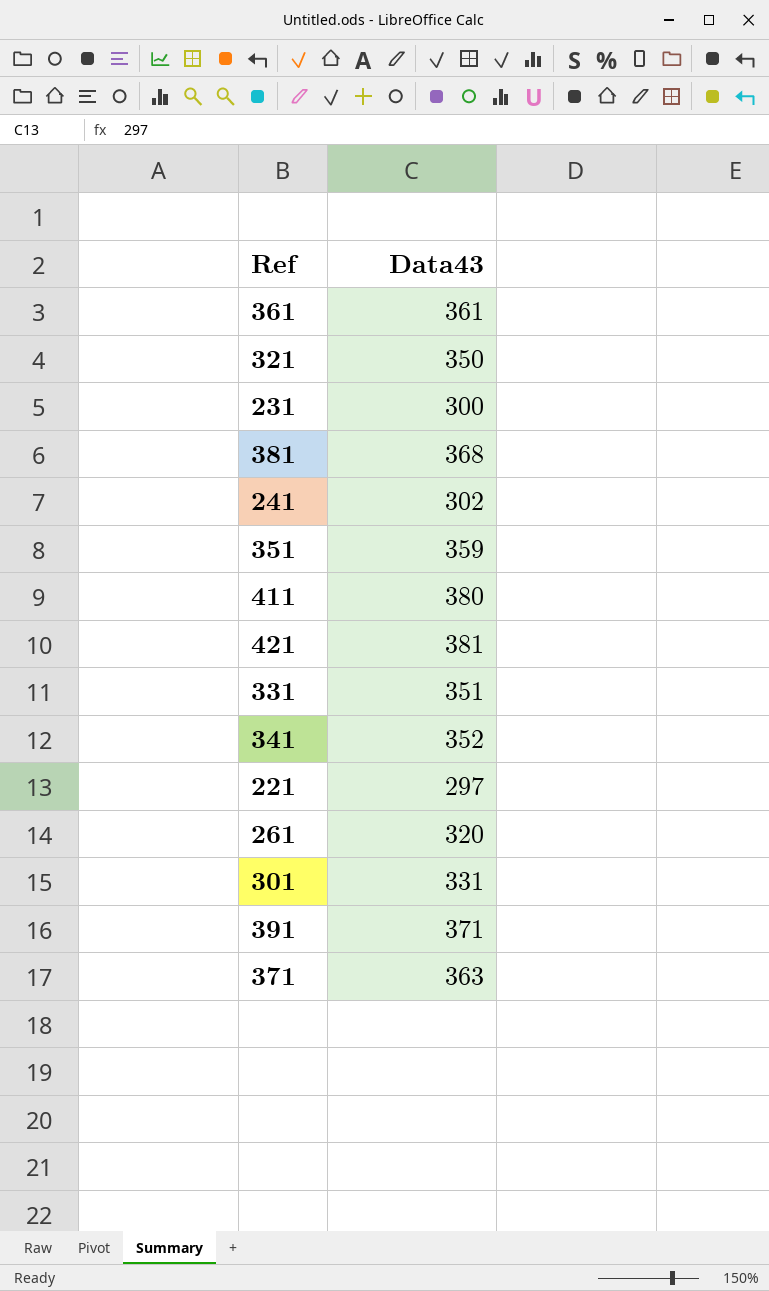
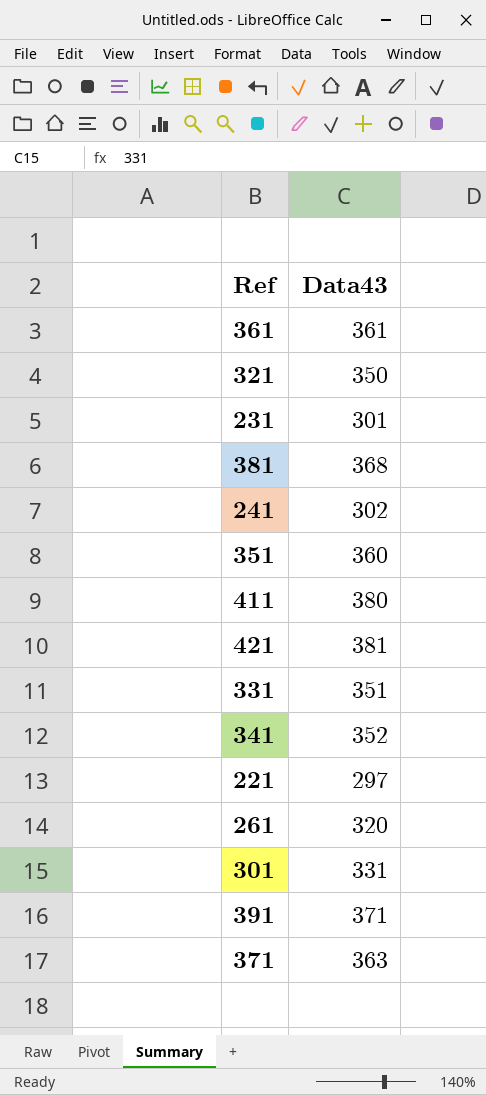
231 | Data43: 300 -> 301
351 | Data43: 359 -> 360

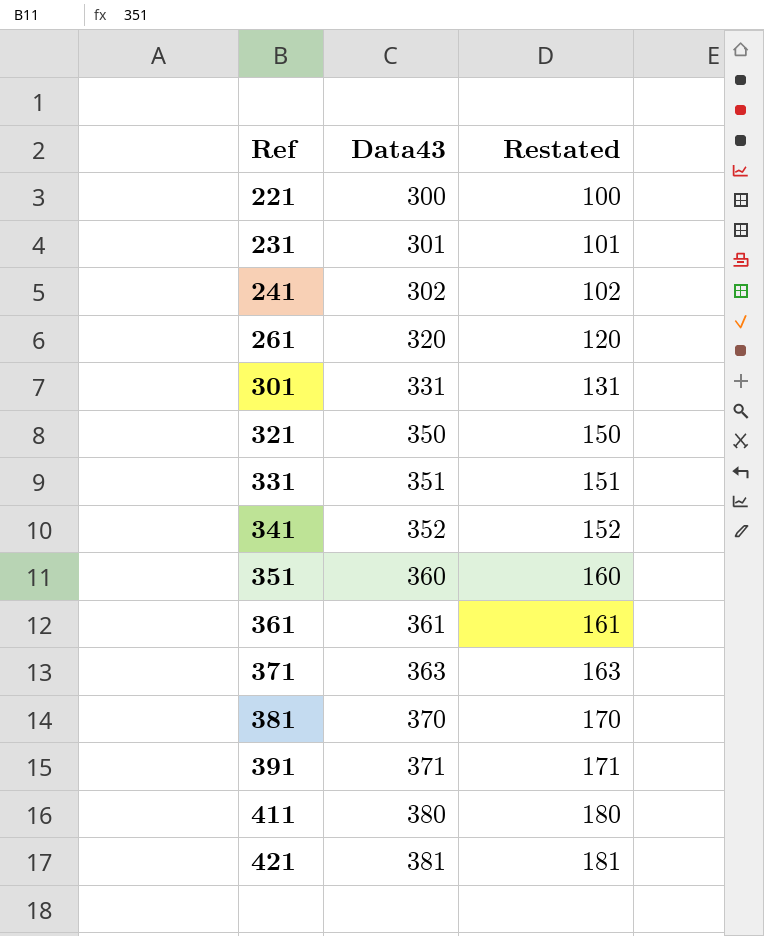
row order: none -> Ref ascending
column Restated | formula: none -> [Data43] - 200
221 | Data43: 297 -> 300
381 | Data43: 368 -> 370

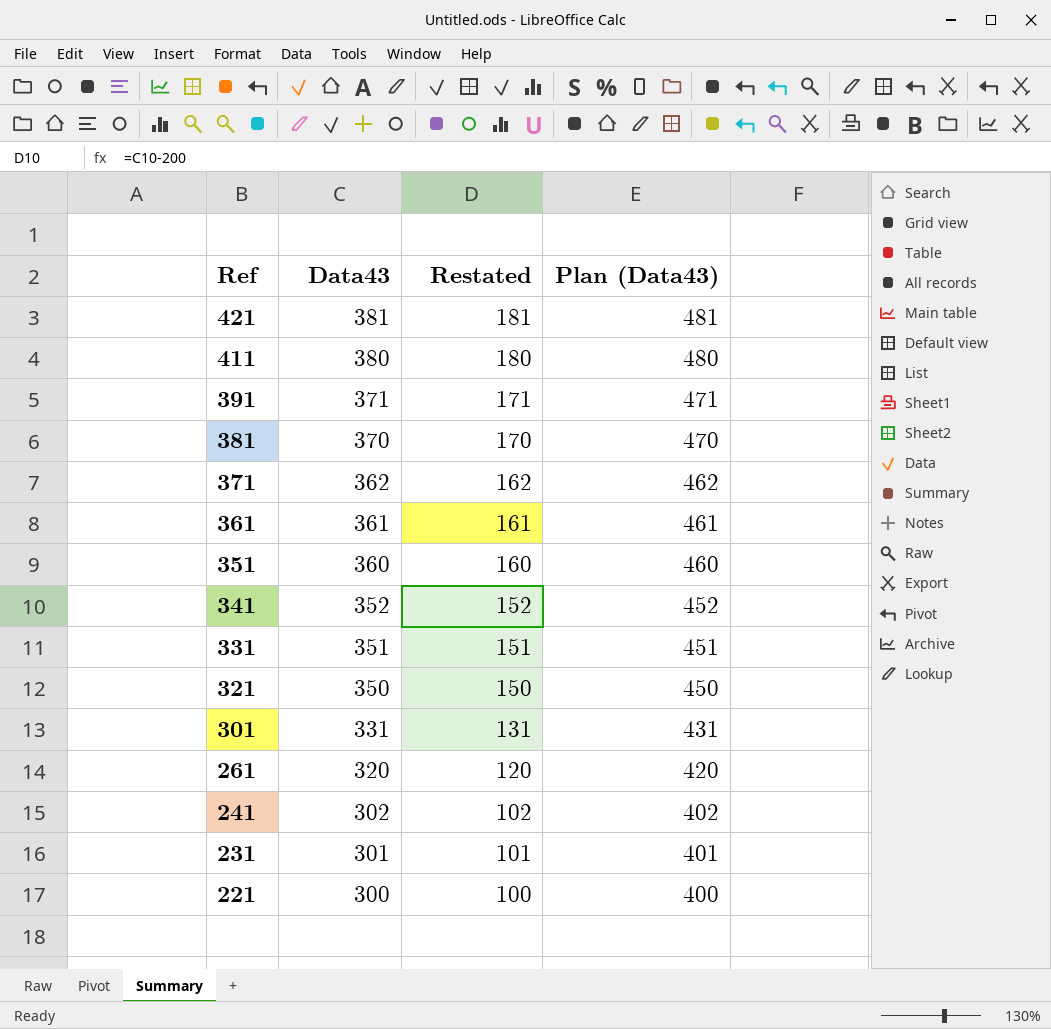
row order: Ref ascending -> Ref descending
column Plan (Data43) | formula: none -> [Data43] + 100
371 | Data43: 363 -> 362
371 | Restated: 163 -> 162

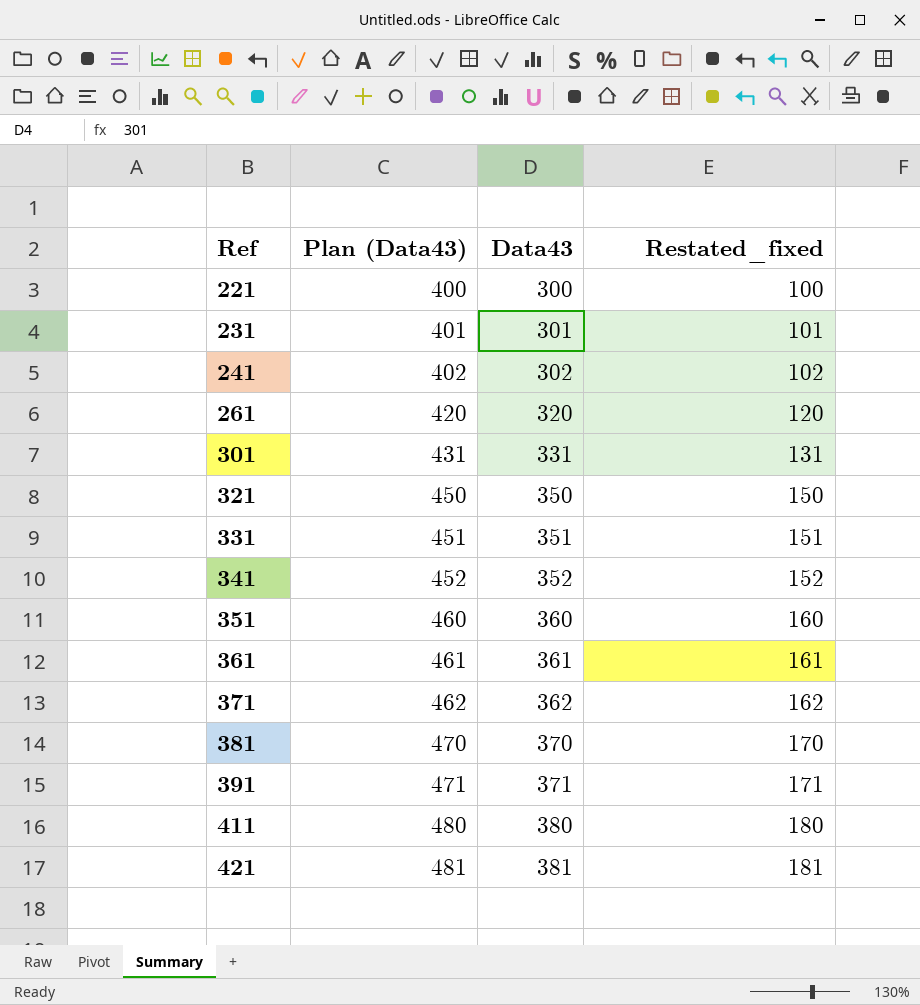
row order: Ref descending -> Ref ascending
column Plan (Data43) | position: 4 -> 2
column name: Restated -> Restated_fixed

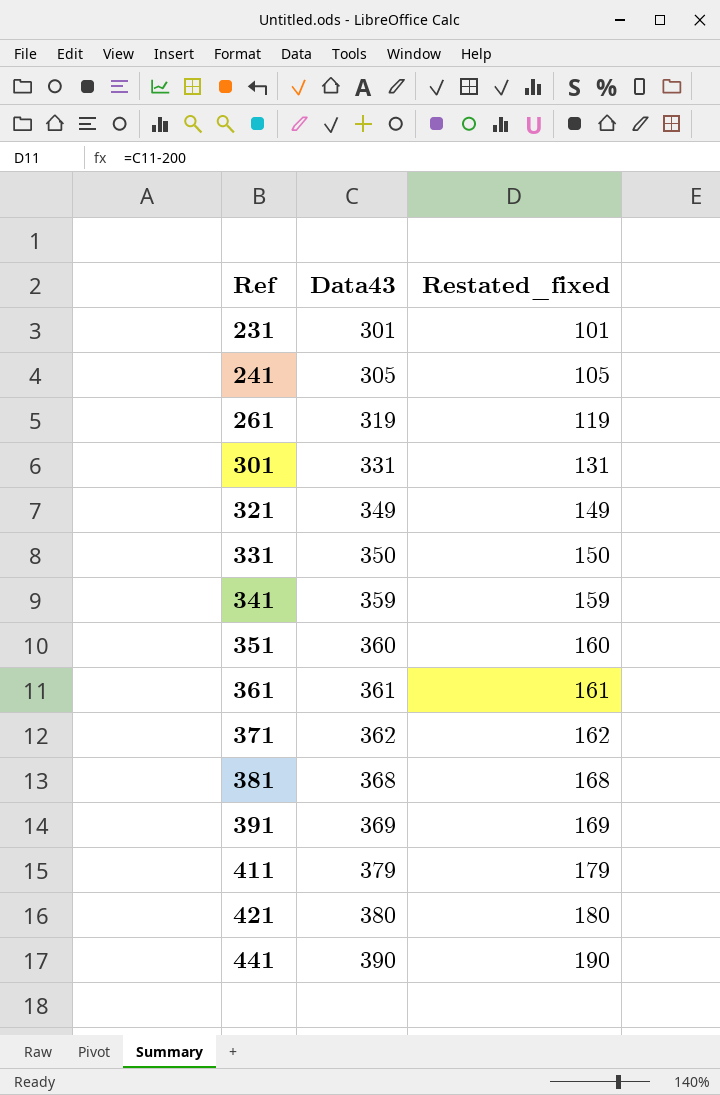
column Plan (Data43) | formula: [Data43] + 100 -> none
row 221: 400 | 300 | 100 -> none
241 | Data43: 302 -> 305
241 | Restated_fixed: 102 -> 105
261 | Data43: 320 -> 319
261 | Restated_fixed: 120 -> 119
321 | Data43: 350 -> 349
321 | Restated_fixed: 150 -> 149
331 | Data43: 351 -> 350
331 | Restated_fixed: 151 -> 150
341 | Data43: 352 -> 359
341 | Restated_fixed: 152 -> 159
381 | Data43: 370 -> 368
381 | Restated_fixed: 170 -> 168
391 | Data43: 371 -> 369
391 | Restated_fixed: 171 -> 169
411 | Data43: 380 -> 379
411 | Restated_fixed: 180 -> 179
421 | Data43: 381 -> 380
421 | Restated_fixed: 181 -> 180
row 441: none -> 390 | 190

